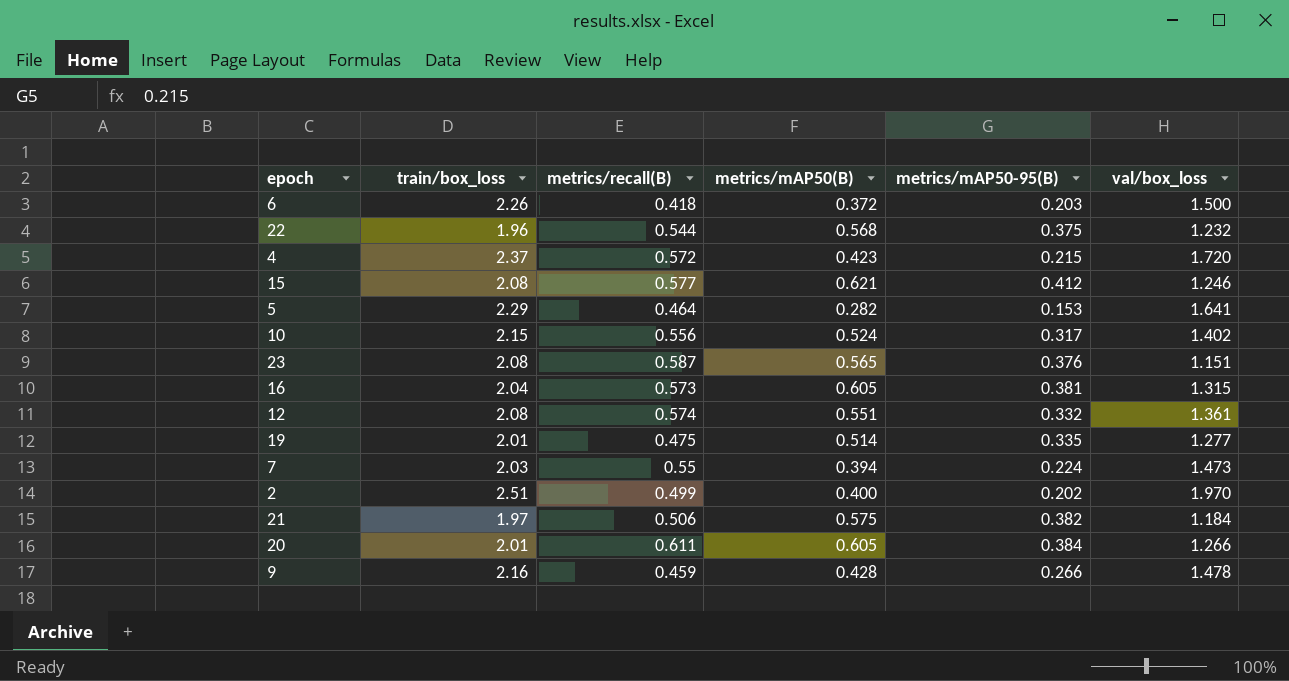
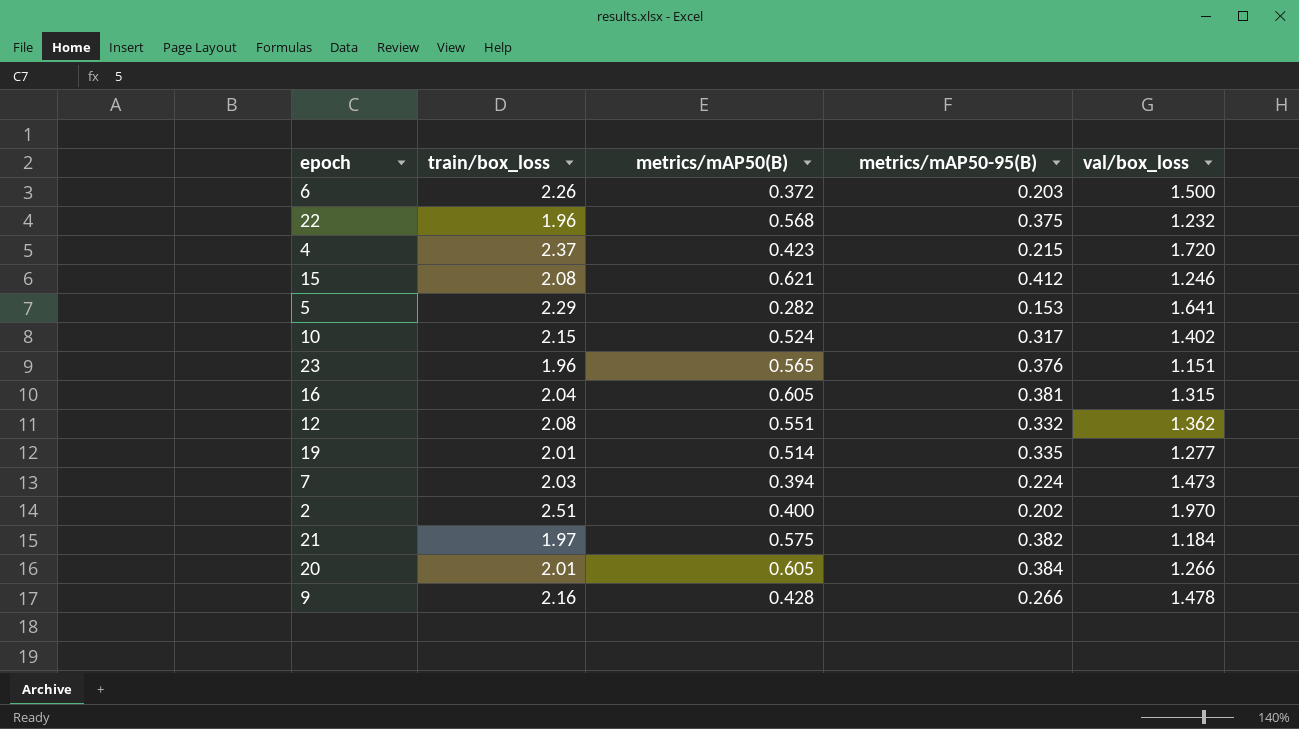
column metrics/recall(B) | position: 3 -> none
23 | train/box_loss: 2.08 -> 1.96
12 | val/box_loss: 1.361 -> 1.362

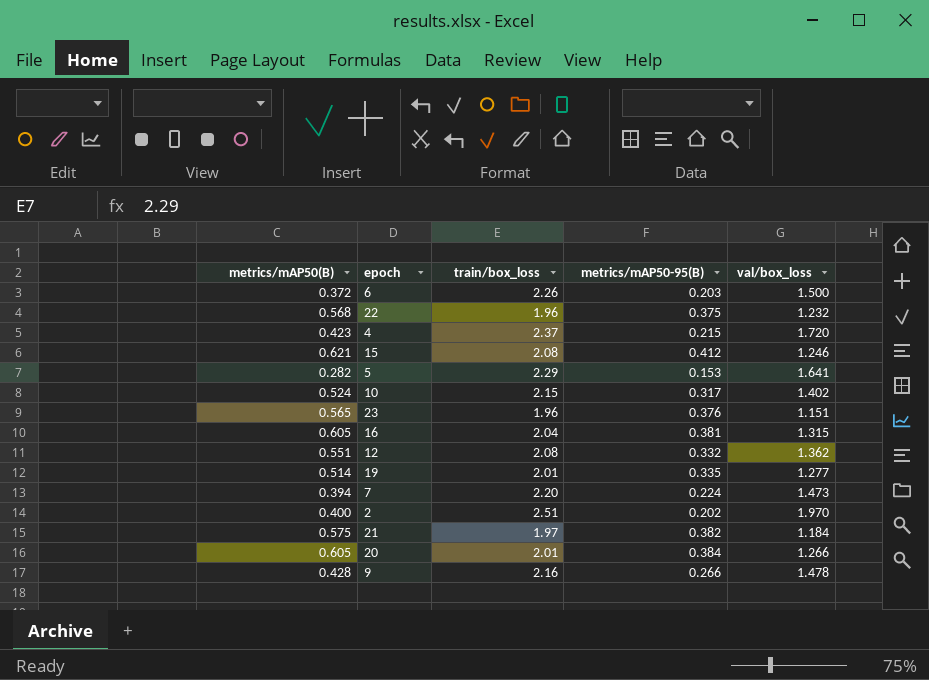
column metrics/mAP50(B) | position: 3 -> 1
7 | train/box_loss: 2.03 -> 2.20

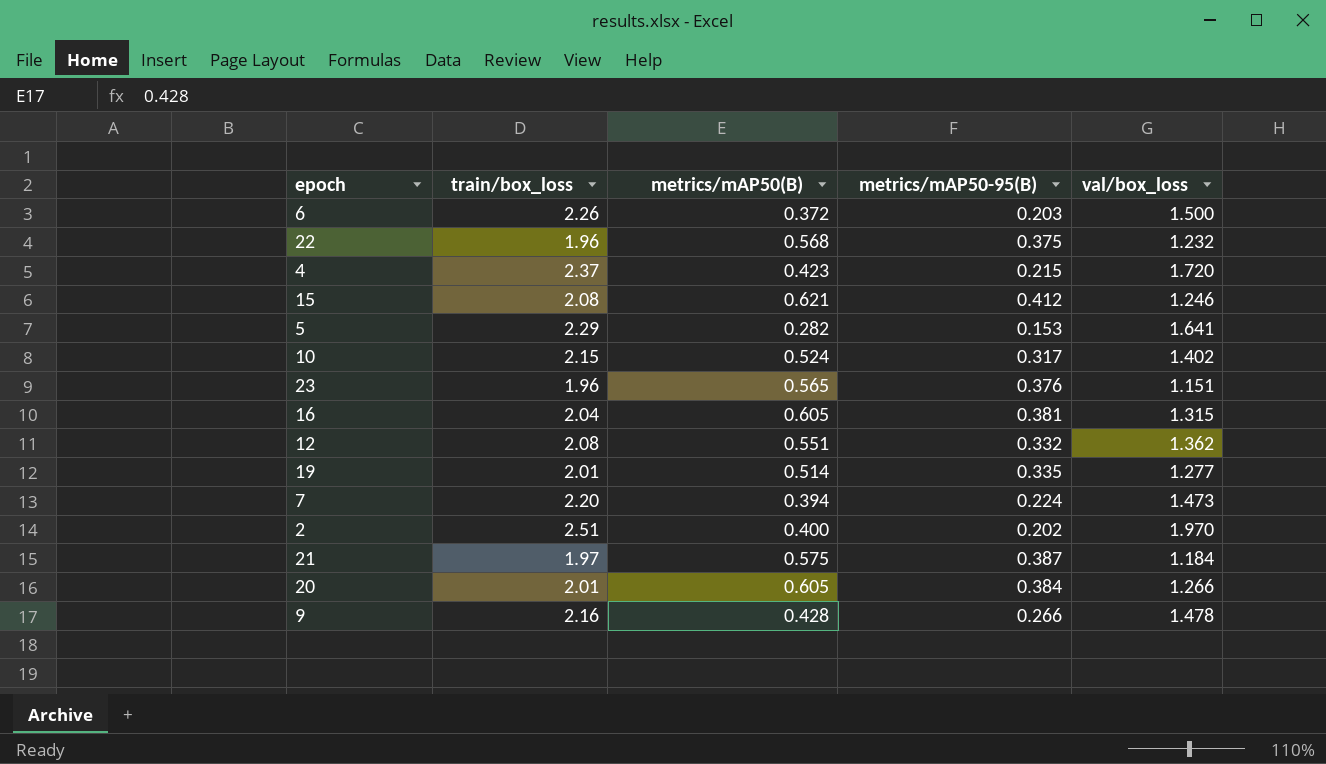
column metrics/mAP50(B) | position: 1 -> 3
21 | metrics/mAP50-95(B): 0.382 -> 0.387

